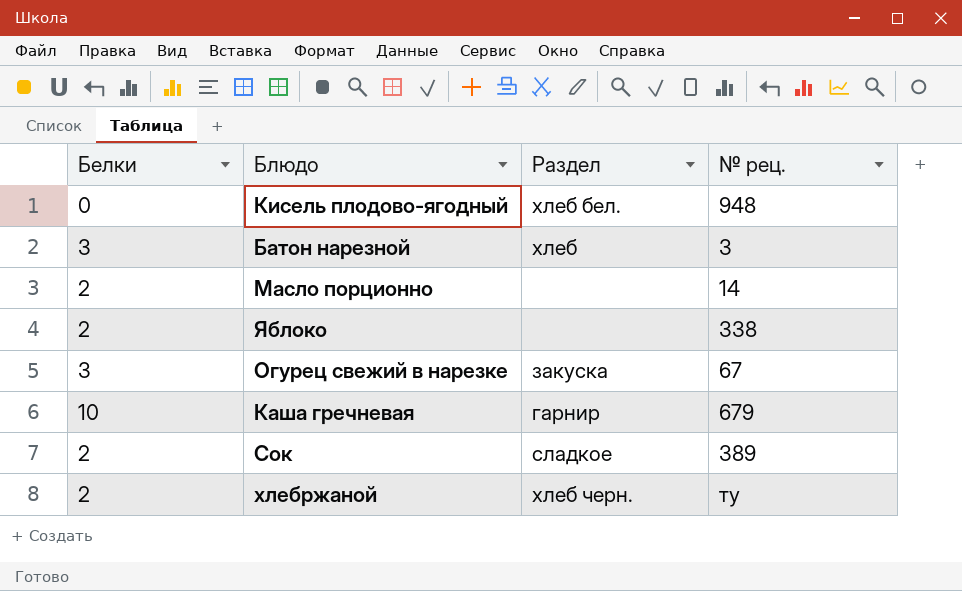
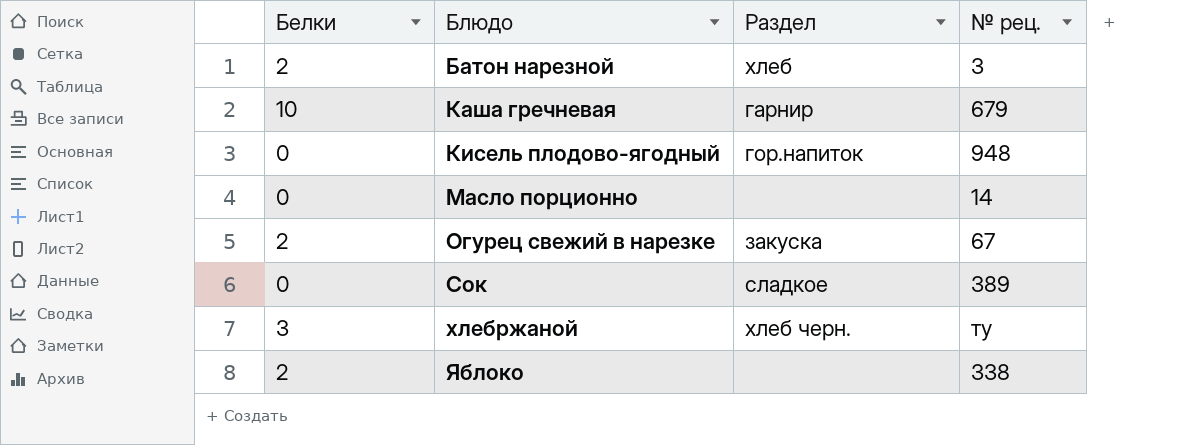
row order: none -> Блюдо ascending
Батон нарезной | Белки: 3 -> 2
Кисель плодово-ягодный | Раздел: хлеб бел. -> гор.напиток
Масло порционно | Белки: 2 -> 0
Огурец свежий в нарезке | Белки: 3 -> 2
Сок | Белки: 2 -> 0
хлебржаной | Белки: 2 -> 3

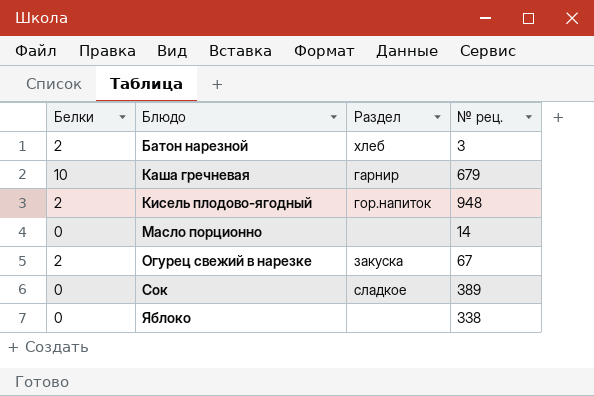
row хлебржаной: 3 | хлеб черн. | ту -> none
Кисель плодово-ягодный | Белки: 0 -> 2
Яблоко | Белки: 2 -> 0

